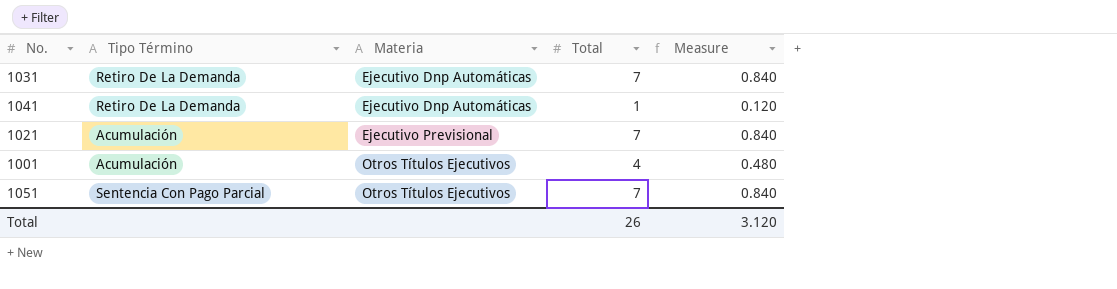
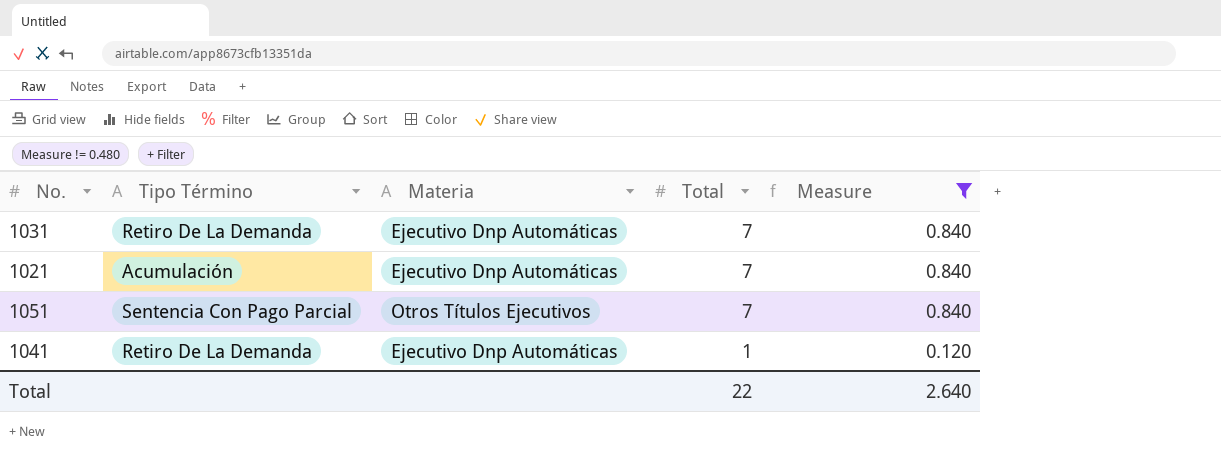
filter: none -> Measure != 0.480
row order: Materia ascending -> Total descending
1021 | Materia: Ejecutivo Previsional -> Ejecutivo Dnp Automáticas
Total | Total: 26 -> 22
Total | Measure: 3.120 -> 2.640

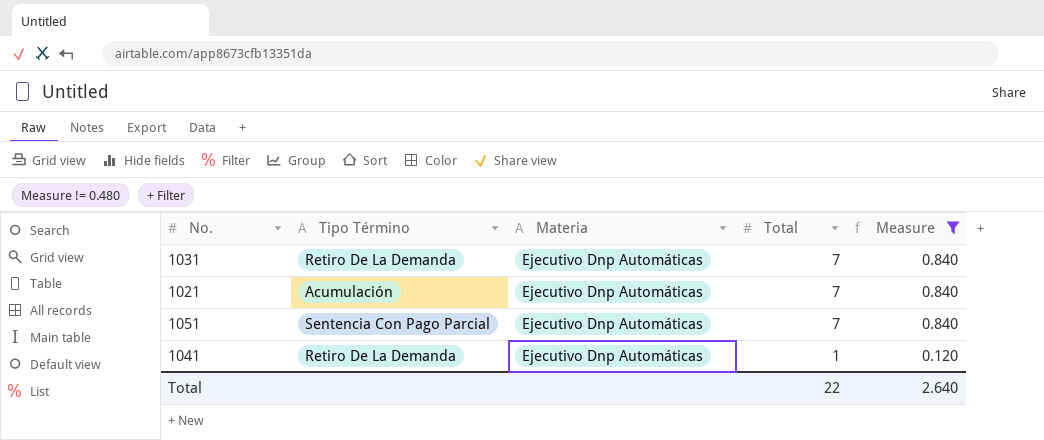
1051 | Materia: Otros Títulos Ejecutivos -> Ejecutivo Dnp Automáticas

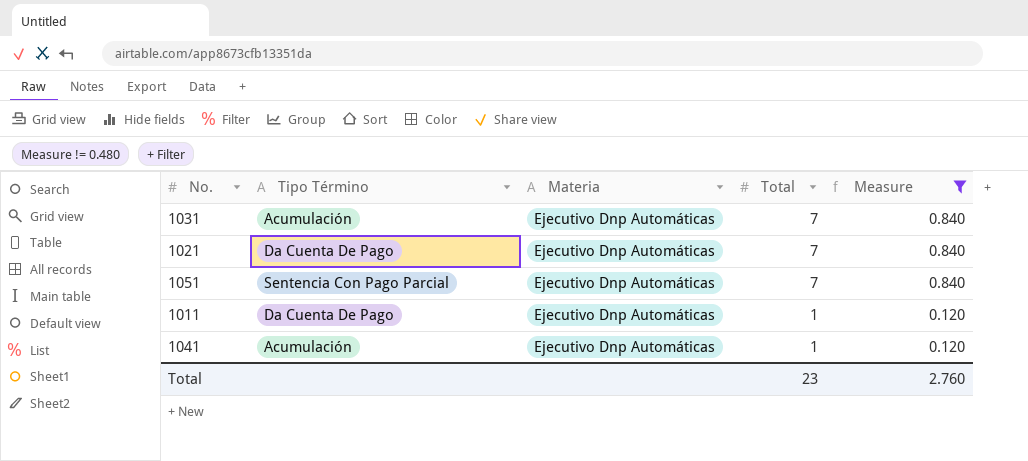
1031 | Tipo Término: Retiro De La Demanda -> Acumulación
1021 | Tipo Término: Acumulación -> Da Cuenta De Pago
row 1011: none -> Da Cuenta De Pago | Ejecutivo Dnp Automáticas | 1 | 0.120
1041 | Tipo Término: Retiro De La Demanda -> Acumulación
Total | Total: 22 -> 23
Total | Measure: 2.640 -> 2.760

